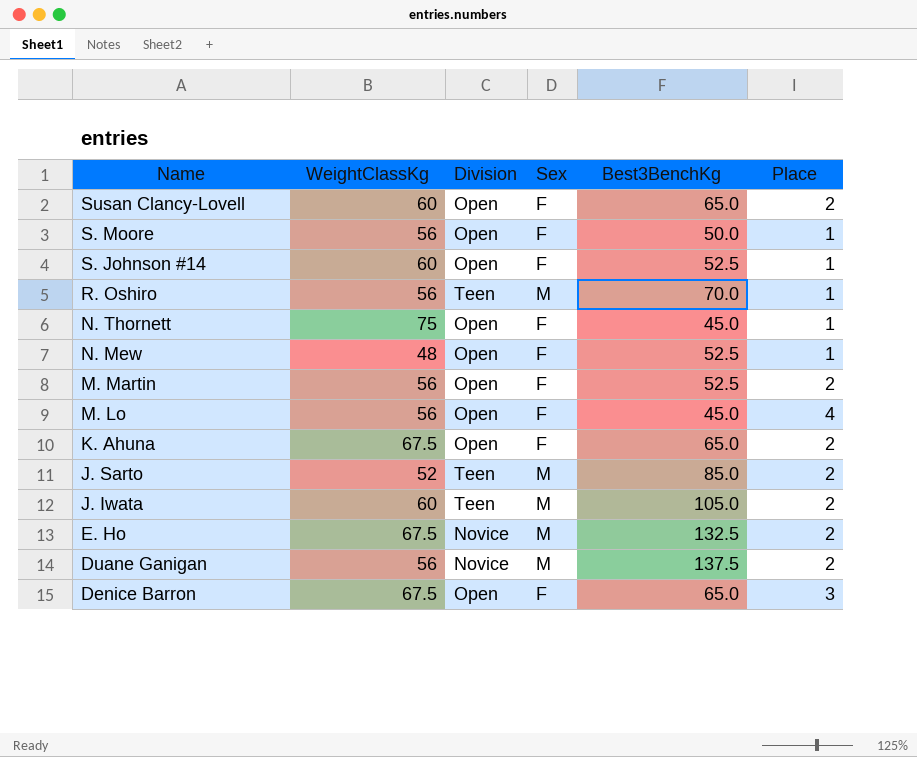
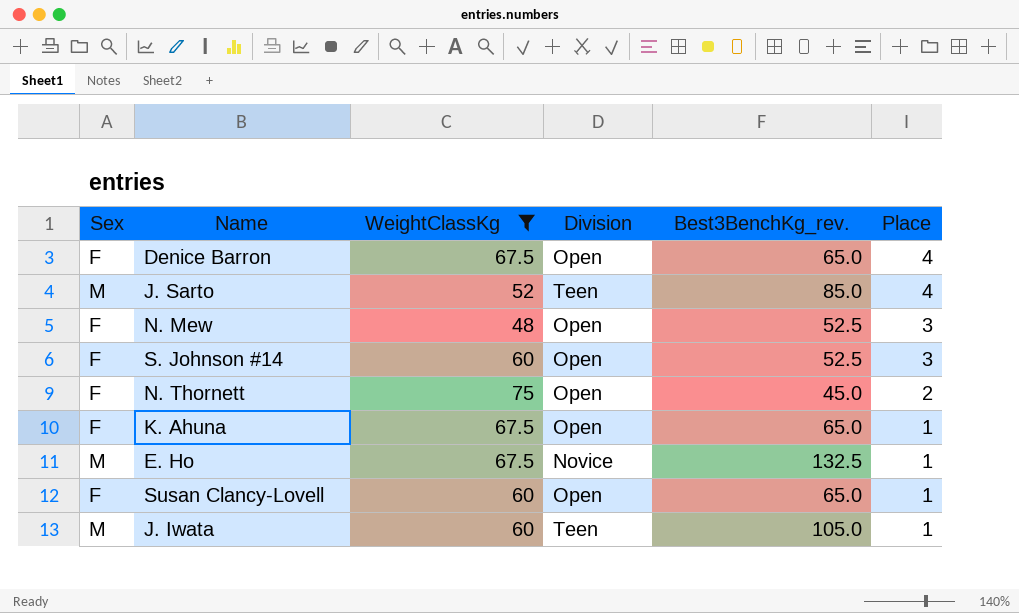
filter: none -> WeightClassKg != 56
row order: Name descending -> Place descending
column Sex | position: 4 -> 1
column name: Best3BenchKg -> Best3BenchKg_rev.
Denice Barron | Place: 3 -> 4
J. Sarto | Place: 2 -> 4
N. Mew | Place: 1 -> 3
S. Johnson #14 | Place: 1 -> 3
N. Thornett | Place: 1 -> 2
K. Ahuna | Place: 2 -> 1
E. Ho | Place: 2 -> 1
Susan Clancy-Lovell | Place: 2 -> 1
J. Iwata | Place: 2 -> 1

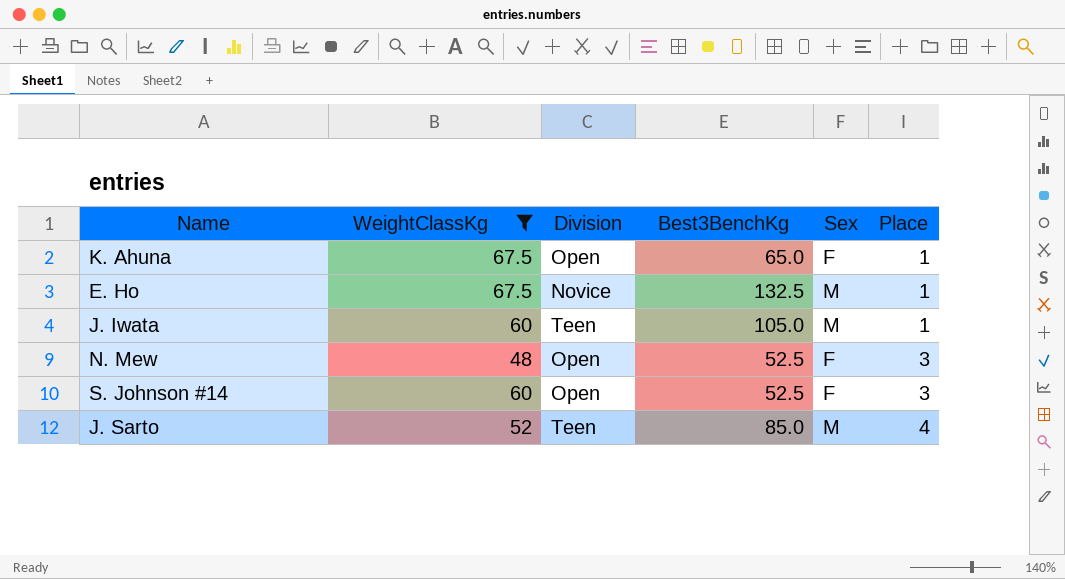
row order: Place descending -> Place ascending
column name: Best3BenchKg_rev. -> Best3BenchKg
column Sex | position: 1 -> 5
row Denice Barron: F | 67.5 | Open | 65.0 | 4 -> none
row N. Thornett: F | 75 | Open | 45.0 | 2 -> none
row Susan Clancy-Lovell: F | 60 | Open | 65.0 | 1 -> none

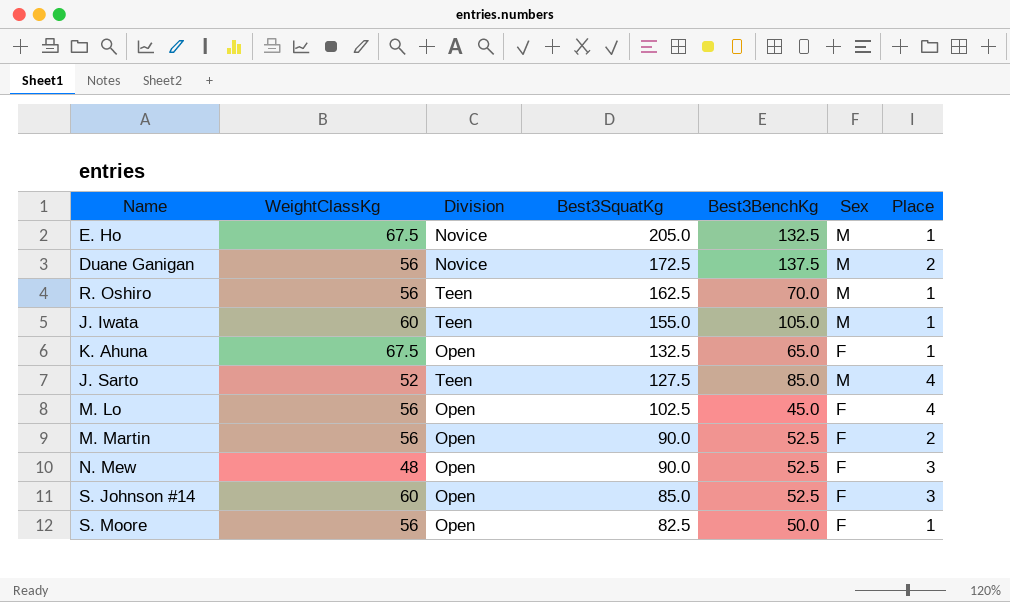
filter: WeightClassKg != 56 -> none
row order: Place ascending -> Best3SquatKg descending
column Best3SquatKg | position: none -> 4

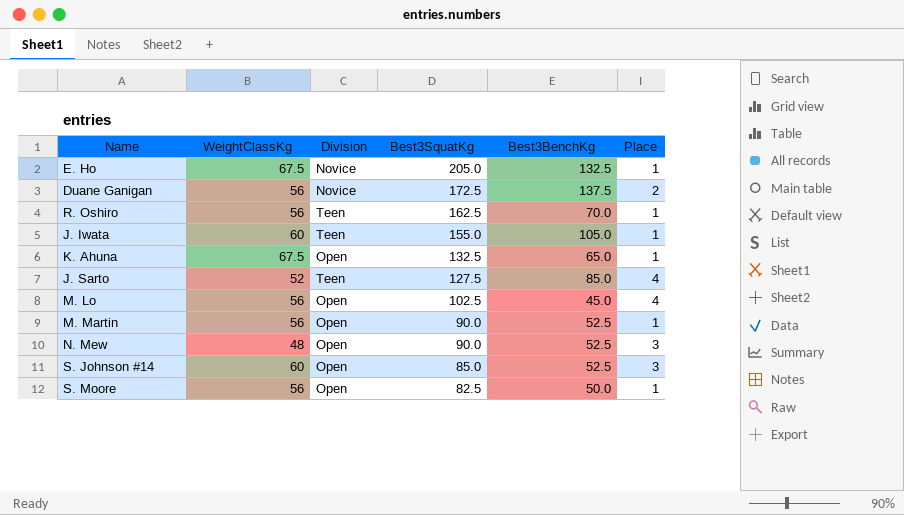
column Sex | position: 6 -> none
M. Martin | Place: 2 -> 1

